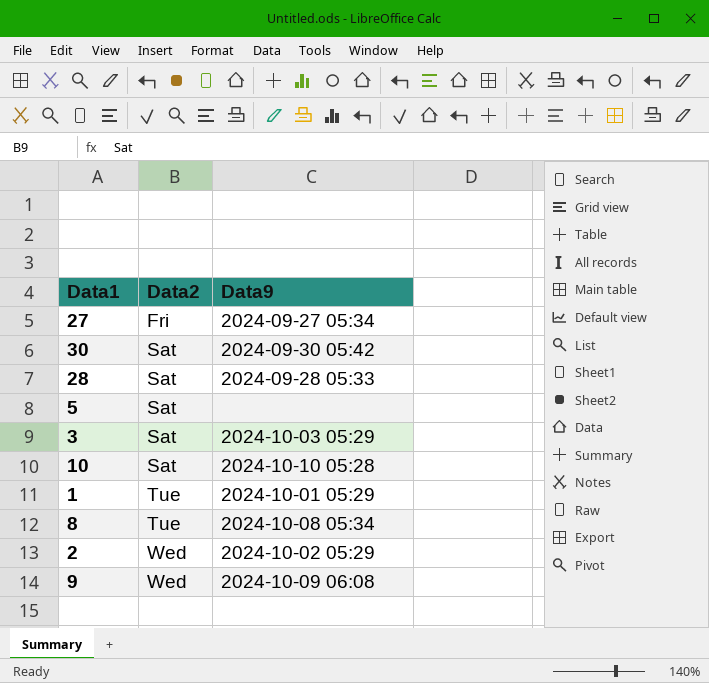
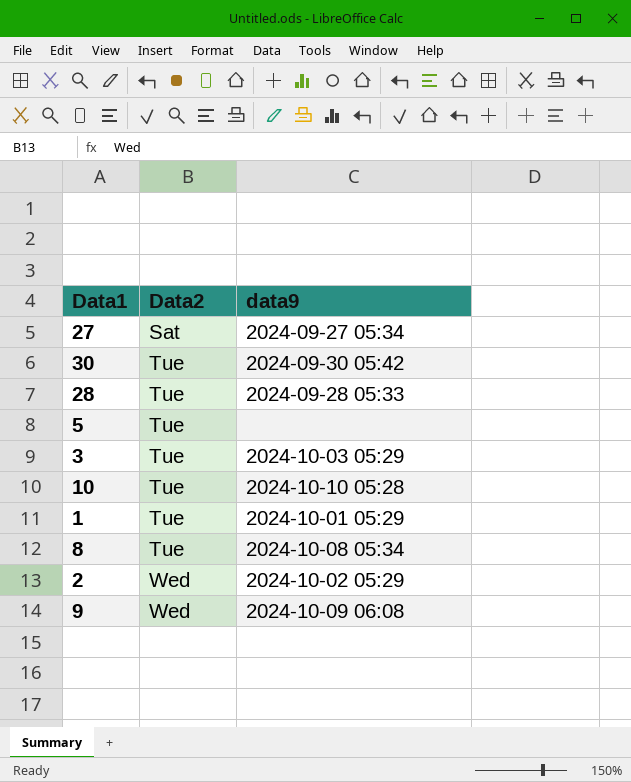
column name: Data9 -> data9
27 | Data2: Fri -> Sat
30 | Data2: Sat -> Tue
28 | Data2: Sat -> Tue
5 | Data2: Sat -> Tue
3 | Data2: Sat -> Tue
10 | Data2: Sat -> Tue

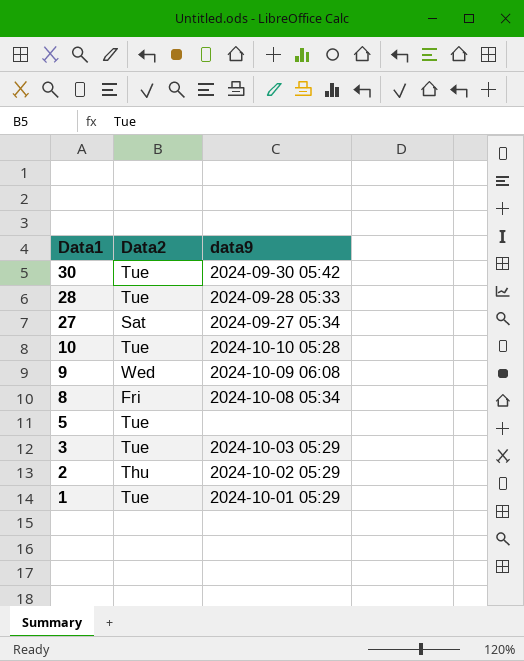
row order: Data2 ascending -> Data1 descending
8 | Data2: Tue -> Fri
2 | Data2: Wed -> Thu

